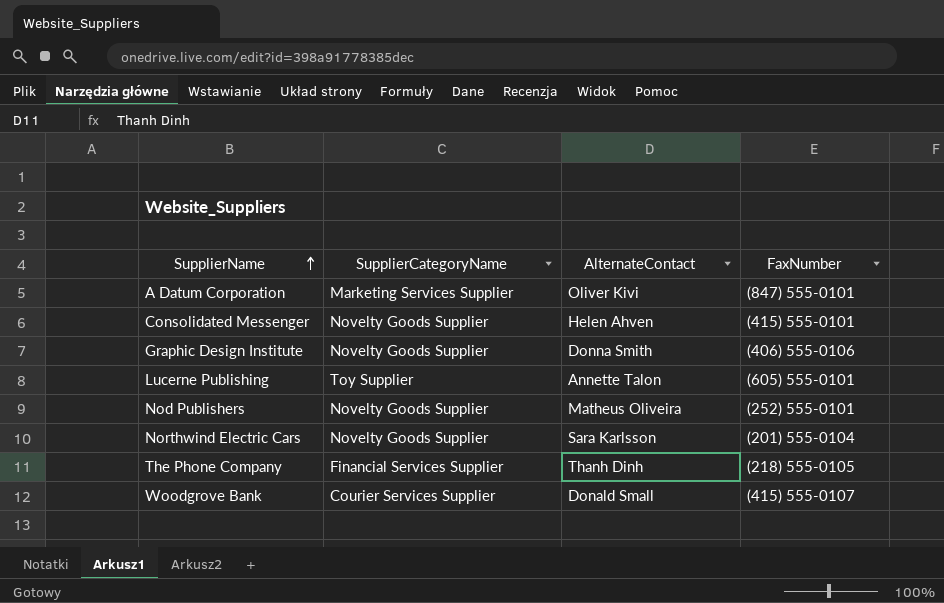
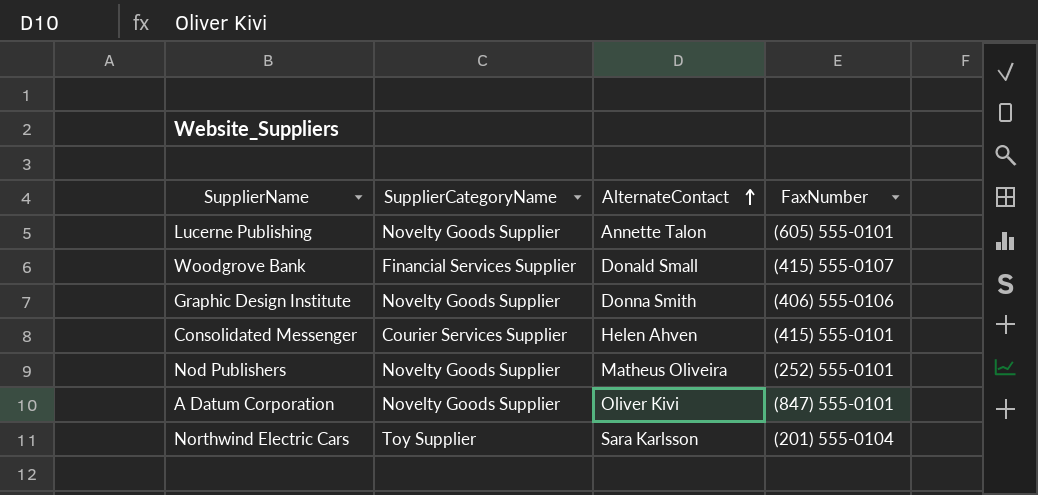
row order: SupplierName ascending -> AlternateContact ascending
row The Phone Company: Financial Services Supplier | Thanh Dinh | (218) 555-0105 -> none
Lucerne Publishing | SupplierCategoryName: Toy Supplier -> Novelty Goods Supplier
Woodgrove Bank | SupplierCategoryName: Courier Services Supplier -> Financial Services Supplier
Consolidated Messenger | SupplierCategoryName: Novelty Goods Supplier -> Courier Services Supplier
A Datum Corporation | SupplierCategoryName: Marketing Services Supplier -> Novelty Goods Supplier
Northwind Electric Cars | SupplierCategoryName: Novelty Goods Supplier -> Toy Supplier

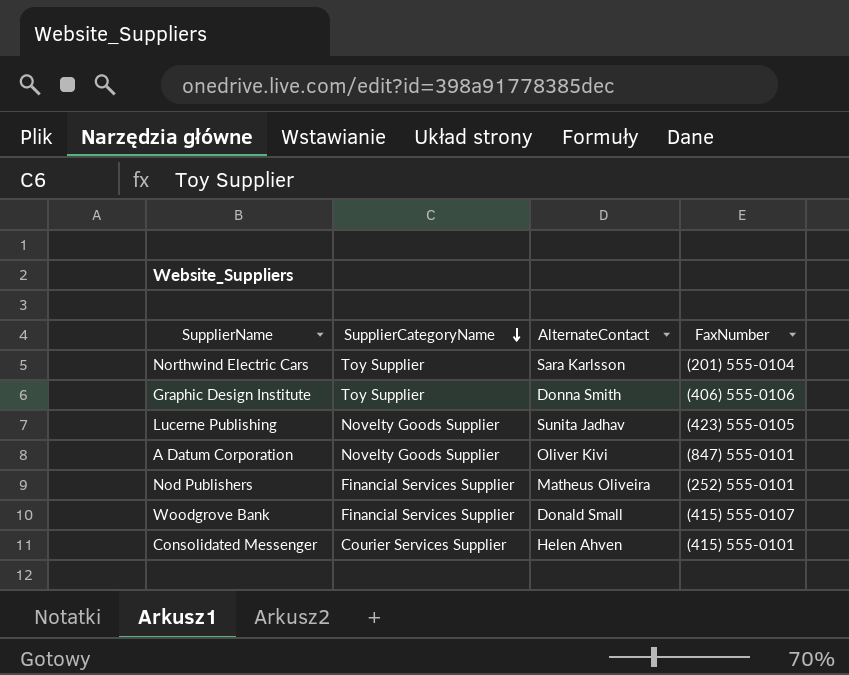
row order: AlternateContact ascending -> SupplierCategoryName descending
Graphic Design Institute | SupplierCategoryName: Novelty Goods Supplier -> Toy Supplier
Lucerne Publishing | AlternateContact: Annette Talon -> Sunita Jadhav
Lucerne Publishing | FaxNumber: (605) 555-0101 -> (423) 555-0105
Nod Publishers | SupplierCategoryName: Novelty Goods Supplier -> Financial Services Supplier

